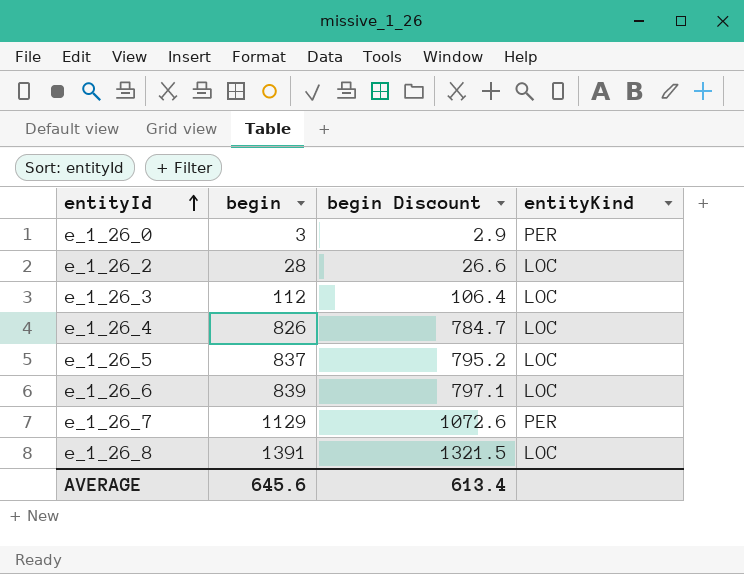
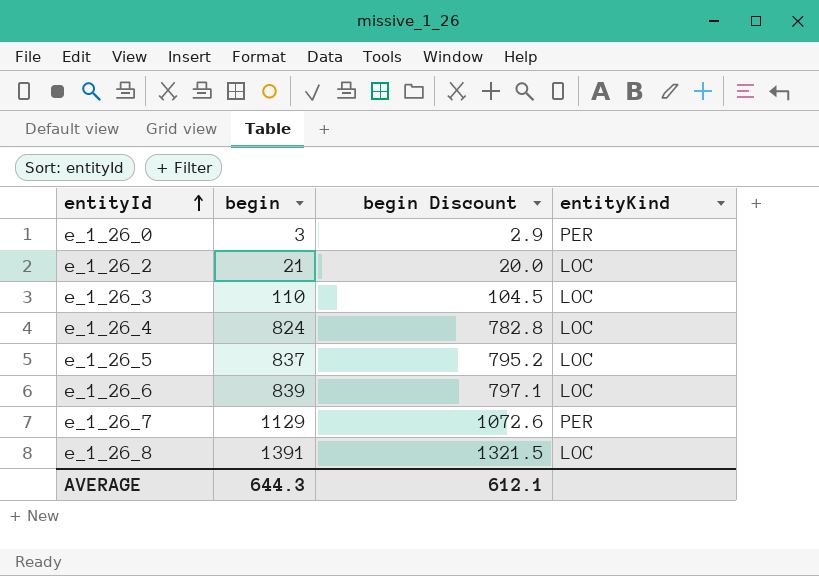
e_1_26_2 | begin: 28 -> 21
e_1_26_2 | begin Discount: 26.6 -> 20.0
e_1_26_3 | begin: 112 -> 110
e_1_26_3 | begin Discount: 106.4 -> 104.5
e_1_26_4 | begin: 826 -> 824
e_1_26_4 | begin Discount: 784.7 -> 782.8
AVERAGE | begin: 645.6 -> 644.3
AVERAGE | begin Discount: 613.4 -> 612.1

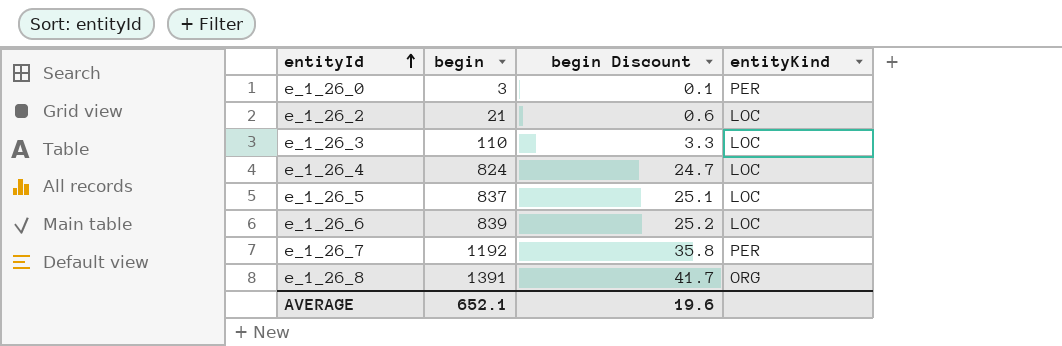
column begin Discount | formula: [begin] * 0.95 -> [begin] * 0.03
e_1_26_7 | begin: 1129 -> 1192
e_1_26_8 | entityKind: LOC -> ORG
AVERAGE | begin: 644.3 -> 652.1
AVERAGE | begin Discount: 612.1 -> 19.6

